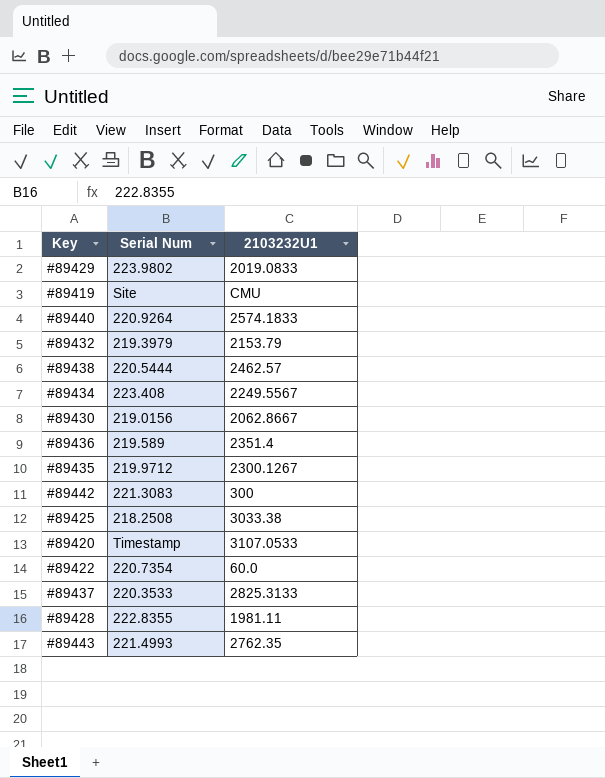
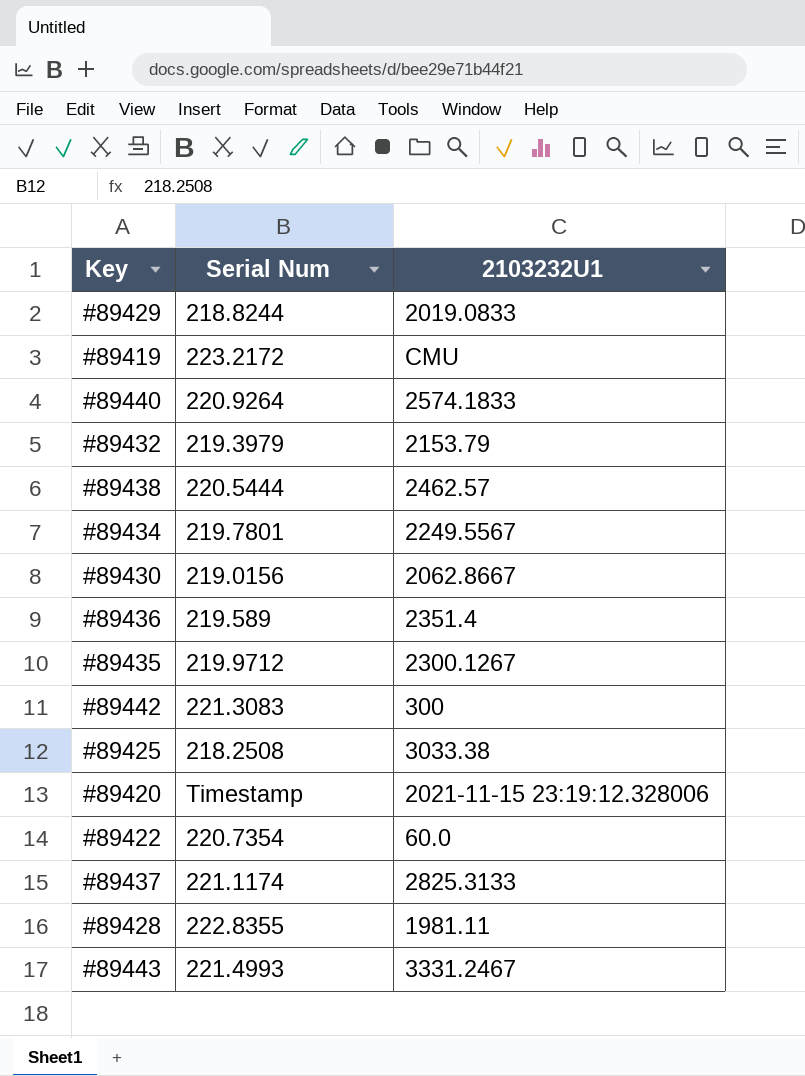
#89429 | Serial Num: 223.9802 -> 218.8244
#89419 | Serial Num: Site -> 223.2172
#89434 | Serial Num: 223.408 -> 219.7801
#89420 | 2103232U1: 3107.0533 -> 2021-11-15 23:19:12.328006
#89437 | Serial Num: 220.3533 -> 221.1174
#89443 | 2103232U1: 2762.35 -> 3331.2467

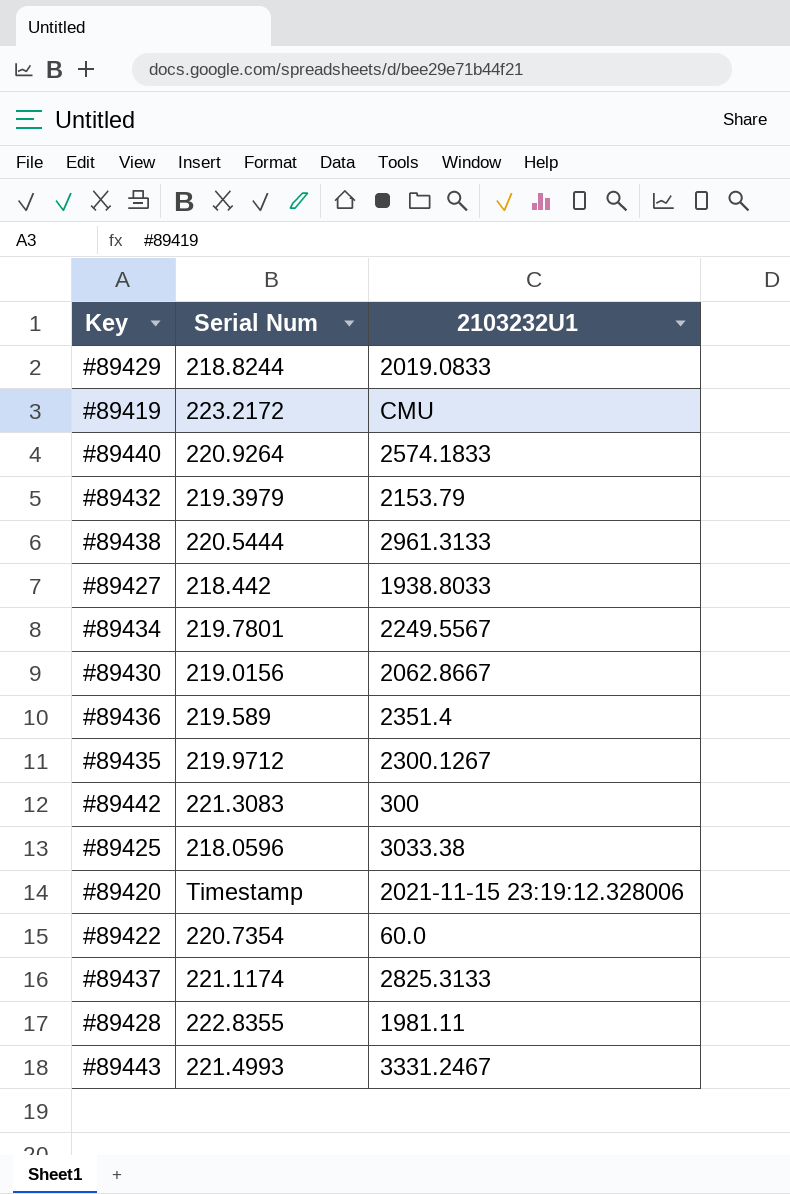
#89438 | 2103232U1: 2462.57 -> 2961.3133
row #89427: none -> 218.442 | 1938.8033
#89425 | Serial Num: 218.2508 -> 218.0596

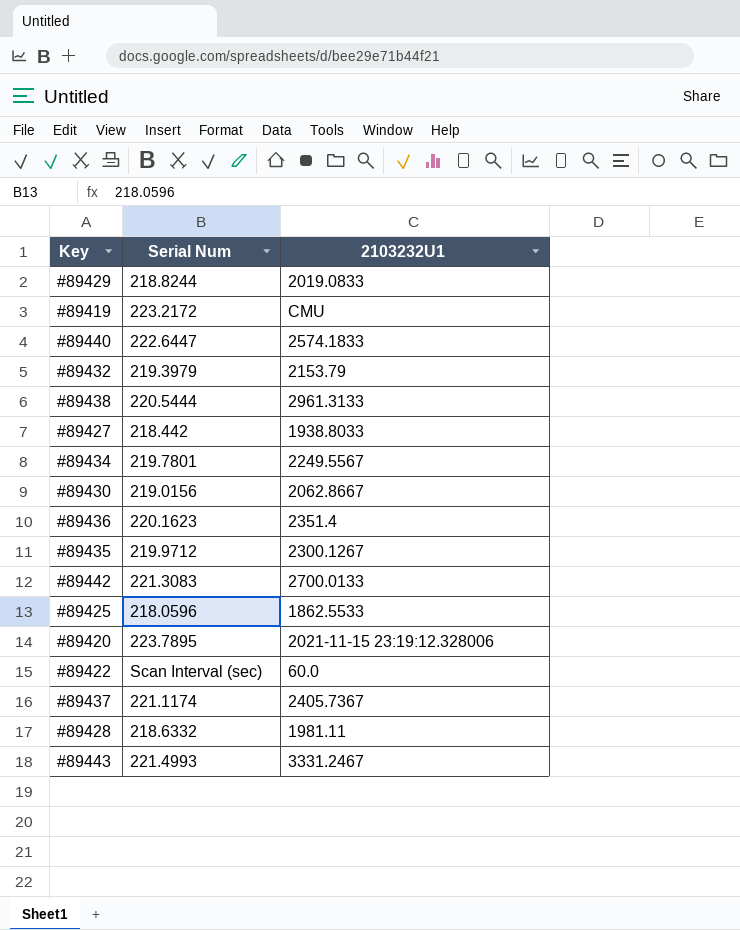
#89440 | Serial Num: 220.9264 -> 222.6447
#89436 | Serial Num: 219.589 -> 220.1623
#89442 | 2103232U1: 300 -> 2700.0133
#89425 | 2103232U1: 3033.38 -> 1862.5533
#89420 | Serial Num: Timestamp -> 223.7895
#89422 | Serial Num: 220.7354 -> Scan Interval (sec)
#89437 | 2103232U1: 2825.3133 -> 2405.7367
#89428 | Serial Num: 222.8355 -> 218.6332

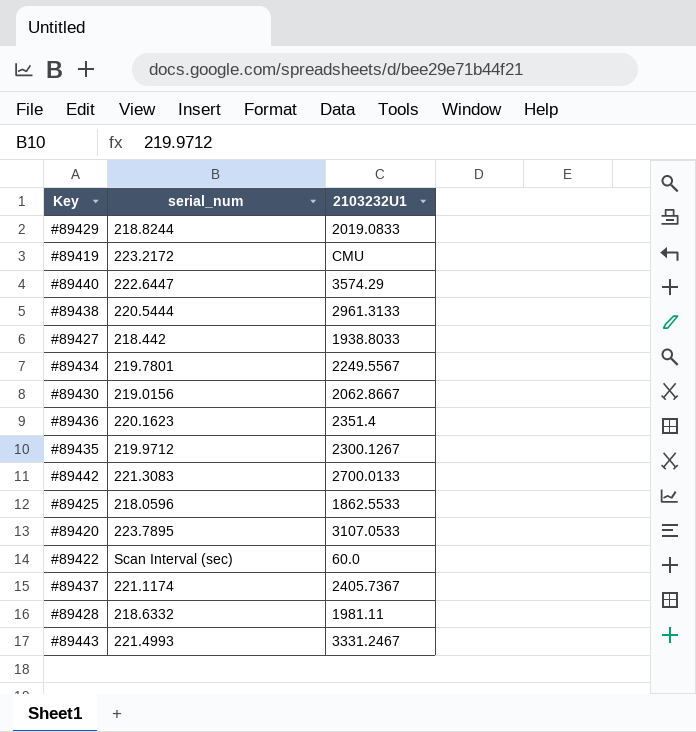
column name: Serial Num -> serial_num
row #89432: 219.3979 | 2153.79 -> none
#89440 | 2103232U1: 2574.1833 -> 3574.29
#89420 | 2103232U1: 2021-11-15 23:19:12.328006 -> 3107.0533

